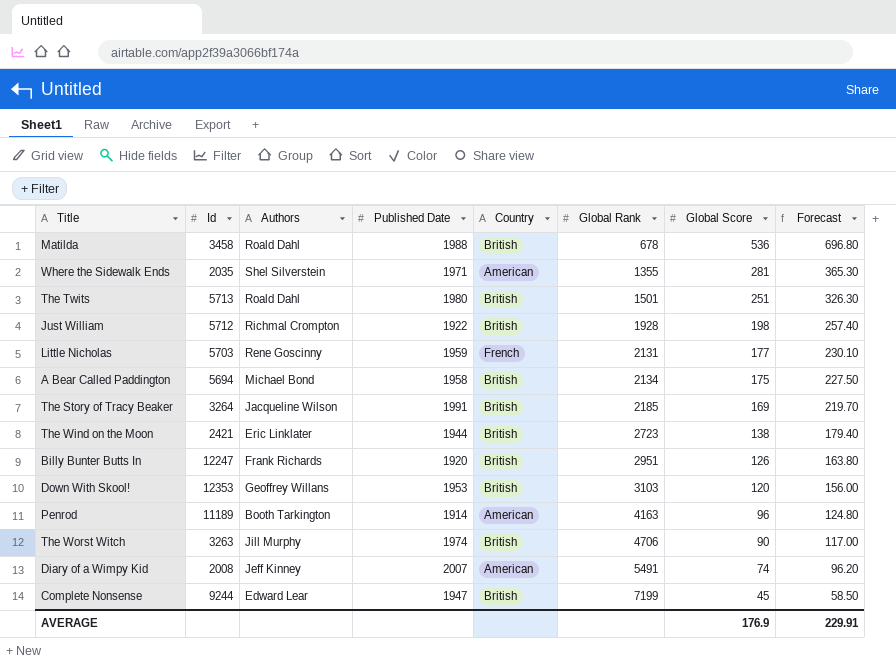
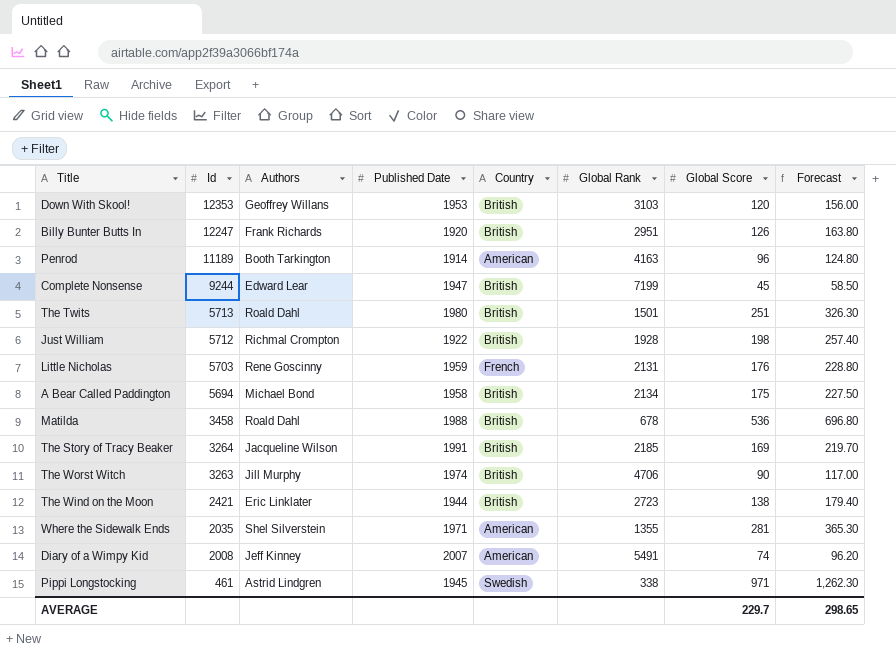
row order: Global Rank ascending -> Id descending
Little Nicholas | Global Score: 177 -> 176
Little Nicholas | Forecast: 230.10 -> 228.80
row Pippi Longstocking: none -> 461 | Astrid Lindgren | 1945 | Swedish | 338 | 971 | 1,262.30
AVERAGE | Global Score: 176.9 -> 229.7
AVERAGE | Forecast: 229.91 -> 298.65

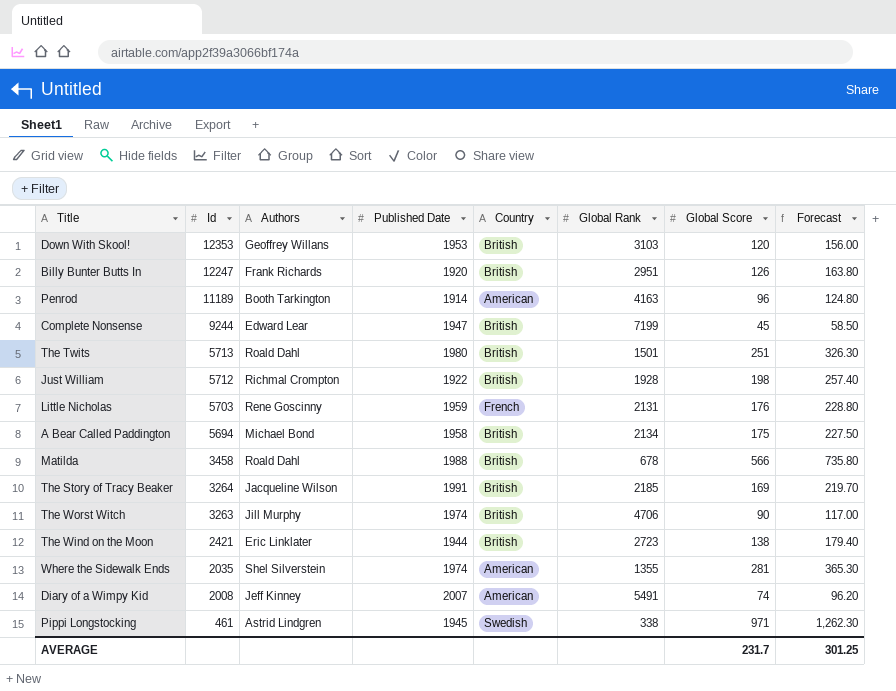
Matilda | Global Score: 536 -> 566
Matilda | Forecast: 696.80 -> 735.80
Where the Sidewalk Ends | Published Date: 1971 -> 1974
AVERAGE | Global Score: 229.7 -> 231.7
AVERAGE | Forecast: 298.65 -> 301.25

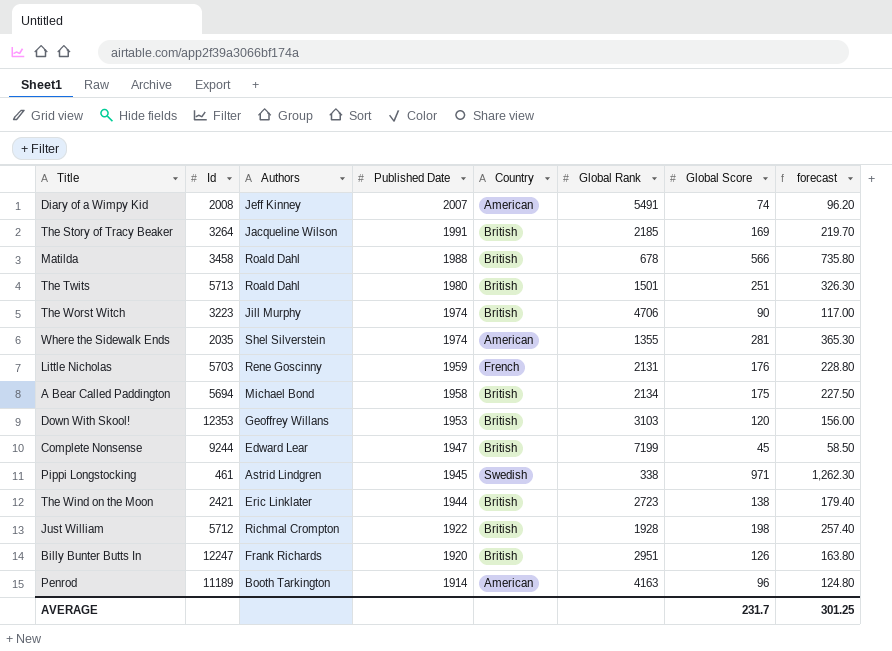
row order: Id descending -> Published Date descending
column name: Forecast -> forecast
The Worst Witch | Id: 3263 -> 3223

